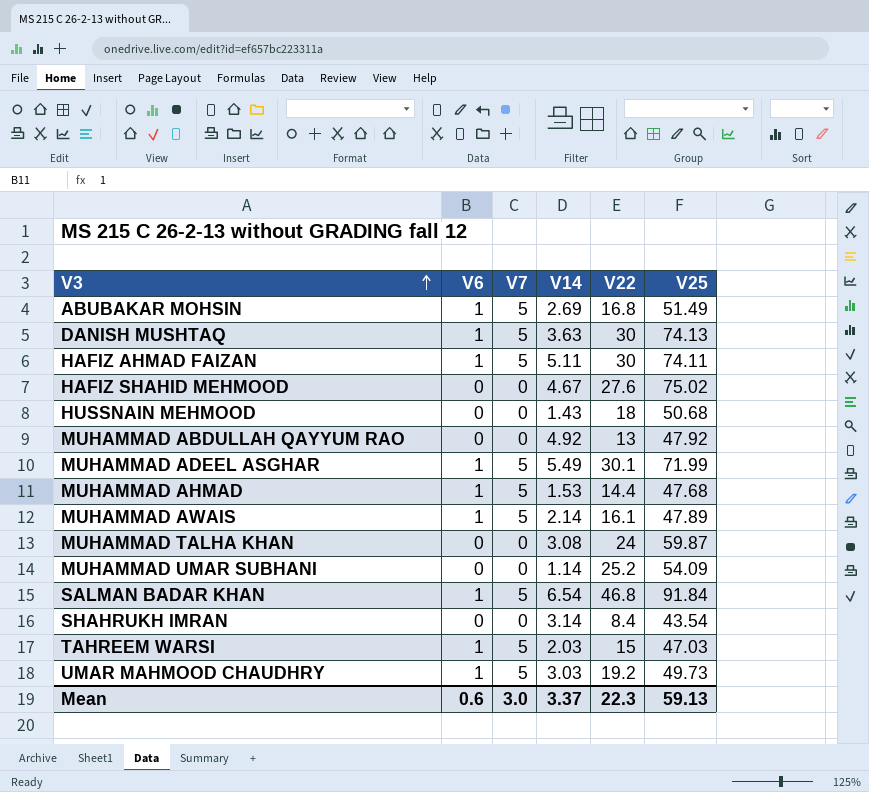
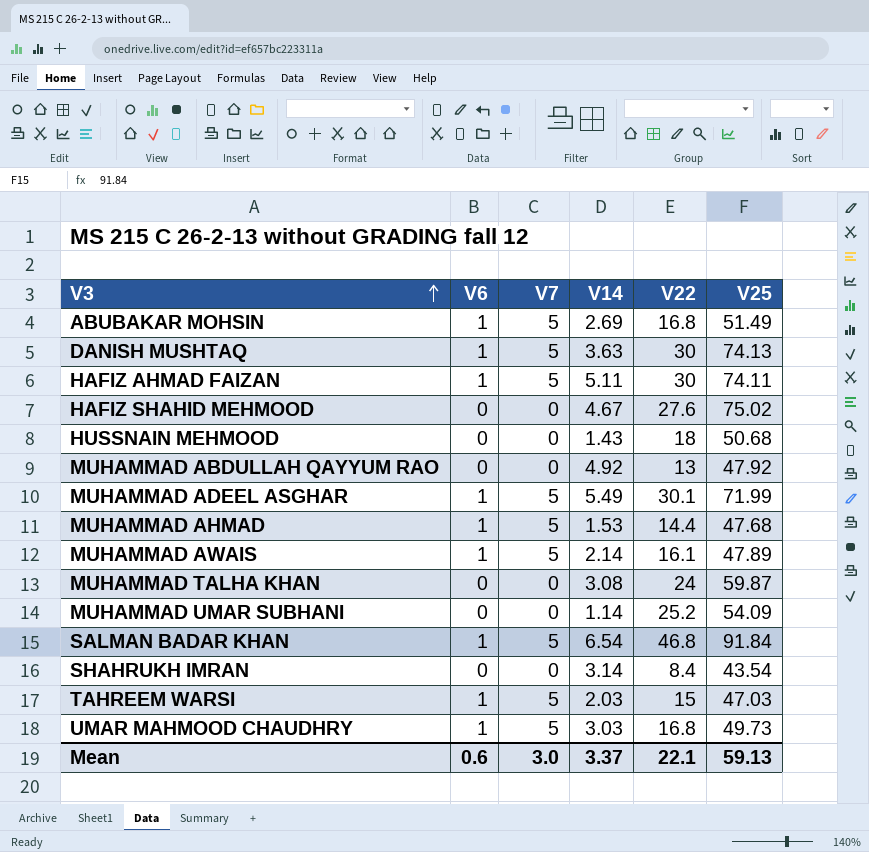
UMAR MAHMOOD CHAUDHRY | V22: 19.2 -> 16.8
Mean | V22: 22.3 -> 22.1

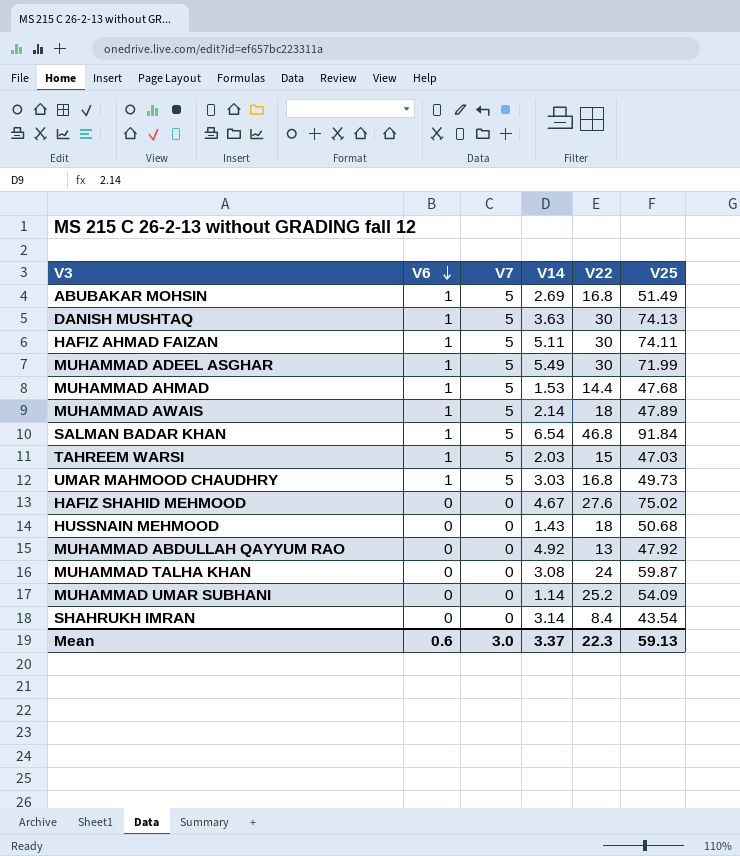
row order: V3 ascending -> V6 descending
MUHAMMAD ADEEL ASGHAR | V22: 30.1 -> 30
MUHAMMAD AWAIS | V22: 16.1 -> 18
Mean | V22: 22.1 -> 22.3

